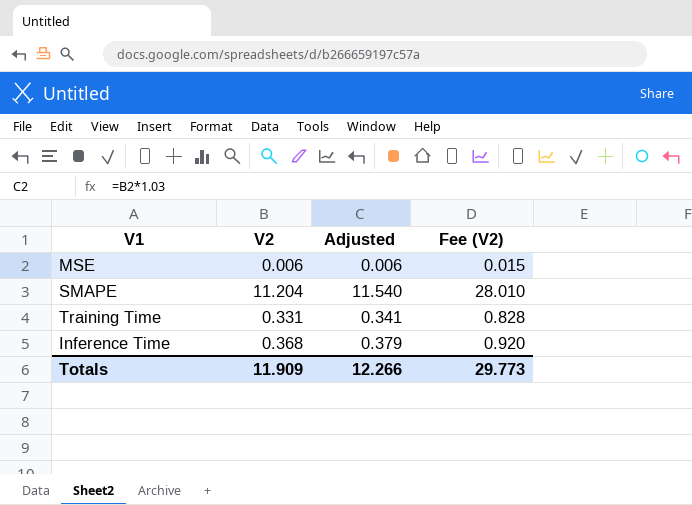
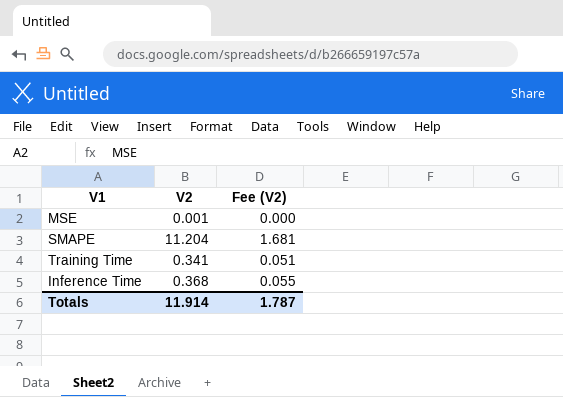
column Adjusted | formula: [V2] * 1.03 -> none
column Fee (V2) | formula: [V2] * 2.5 -> [V2] * 0.15
MSE | V2: 0.006 -> 0.001
Training Time | V2: 0.331 -> 0.341
Totals | V2: 11.909 -> 11.914
Totals | Fee (V2): 29.773 -> 1.787

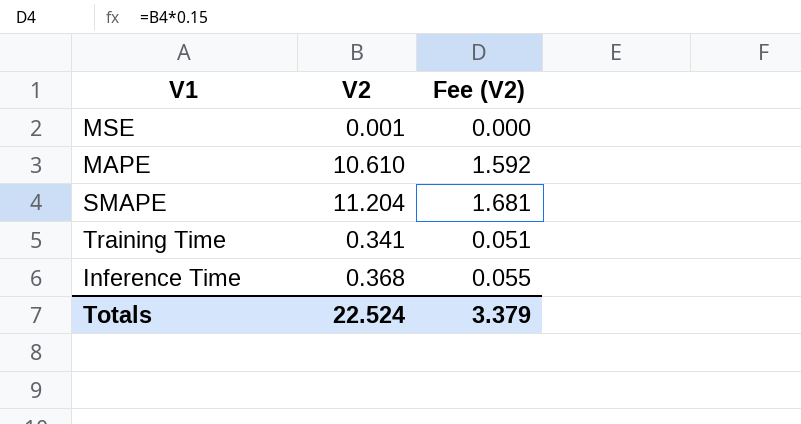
row MAPE: none -> 10.610 | 1.592
Totals | V2: 11.914 -> 22.524
Totals | Fee (V2): 1.787 -> 3.379

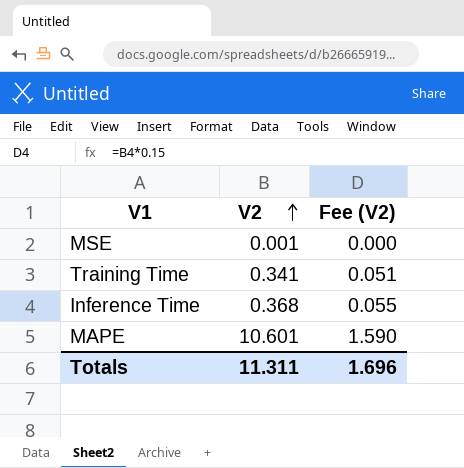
row order: none -> V2 ascending
row SMAPE: 11.204 | 1.681 -> none
MAPE | V2: 10.610 -> 10.601
MAPE | Fee (V2): 1.592 -> 1.590
Totals | V2: 22.524 -> 11.311
Totals | Fee (V2): 3.379 -> 1.696

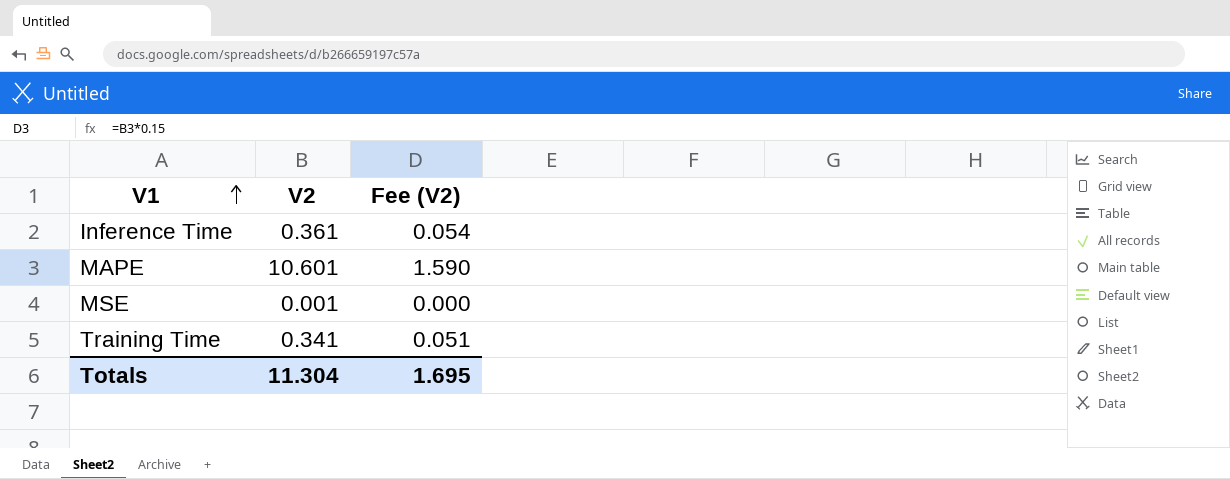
row order: V2 ascending -> V1 ascending
Inference Time | V2: 0.368 -> 0.361
Inference Time | Fee (V2): 0.055 -> 0.054
Totals | V2: 11.311 -> 11.304
Totals | Fee (V2): 1.696 -> 1.695

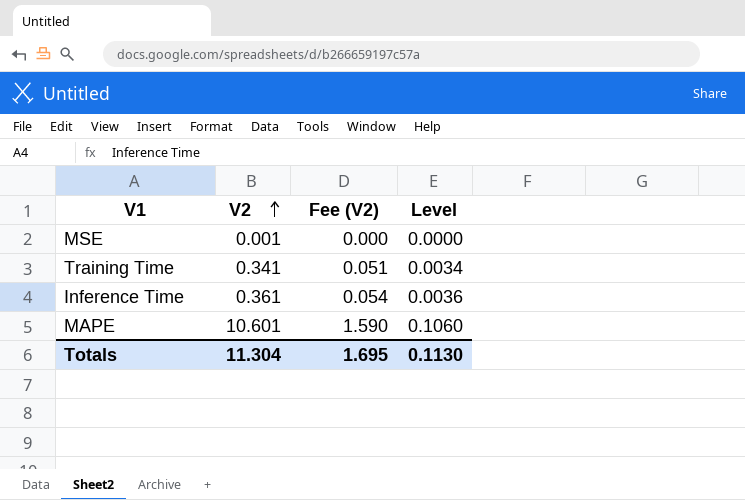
row order: V1 ascending -> V2 ascending
column Level | formula: none -> [V2] * 0.01

